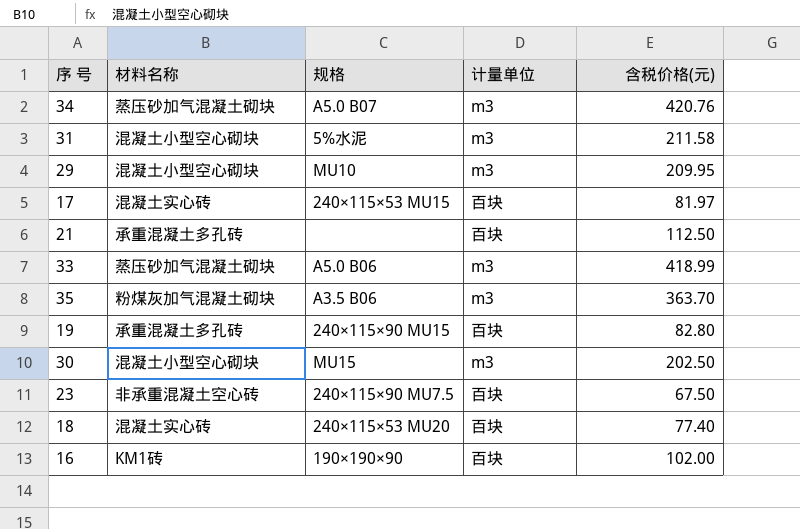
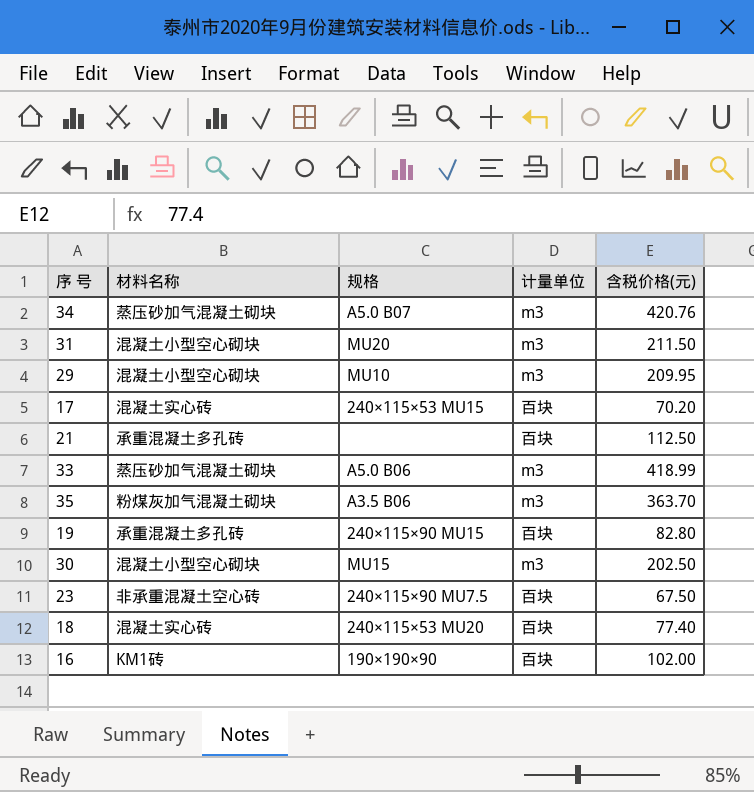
31 | 规格: 5%水泥 -> MU20
31 | 含税价格(元): 211.58 -> 211.50
17 | 含税价格(元): 81.97 -> 70.20

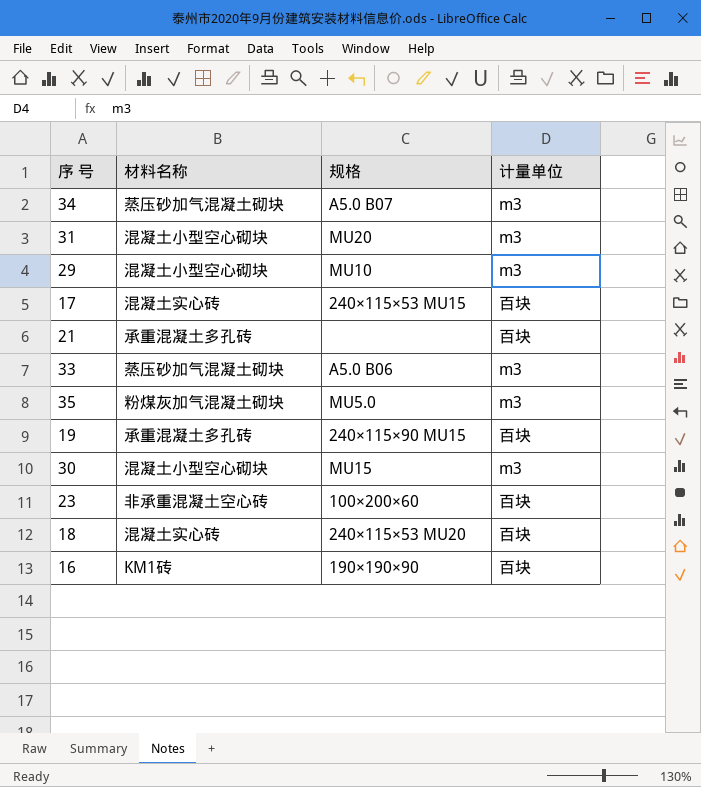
column 含税价格(元) | position: 5 -> none
35 | 规格: A3.5 B06 -> MU5.0
23 | 规格: 240×115×90 MU7.5 -> 100×200×60

